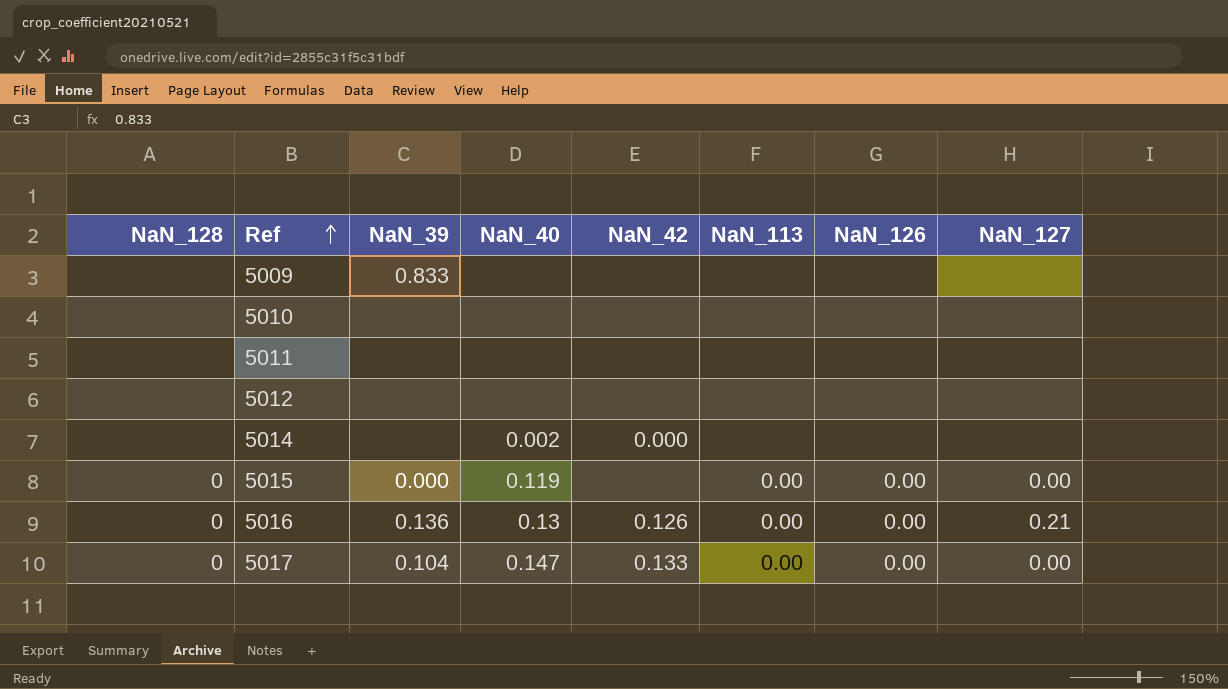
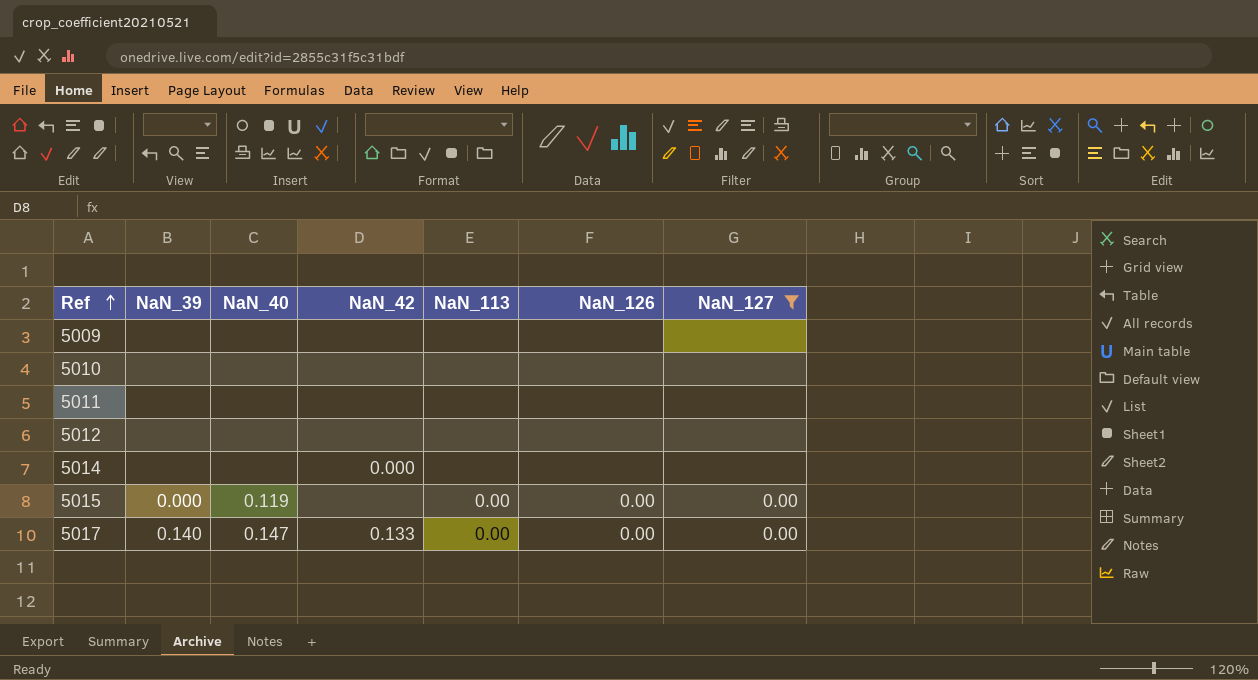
filter: none -> NaN_127 != 0.21
column NaN_128 | position: 1 -> none
5009 | NaN_39: 0.833 -> none
5014 | NaN_40: 0.002 -> none
5017 | NaN_39: 0.104 -> 0.140

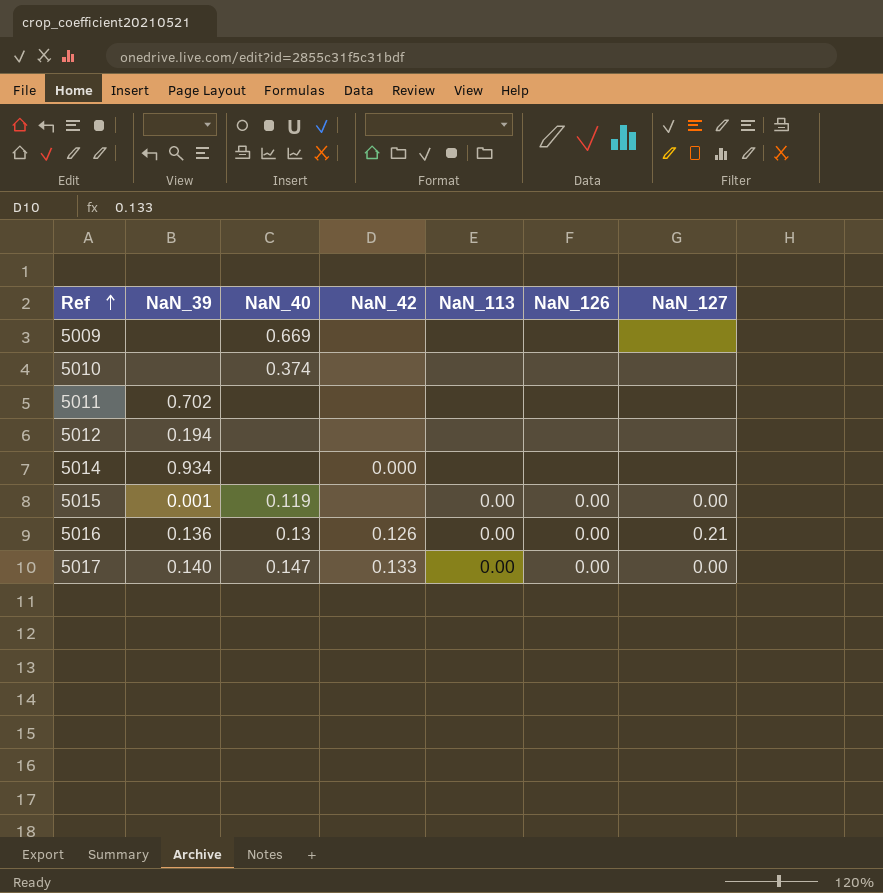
filter: NaN_127 != 0.21 -> none
5009 | NaN_40: none -> 0.669
5010 | NaN_40: none -> 0.374
5011 | NaN_39: none -> 0.702
5012 | NaN_39: none -> 0.194
5014 | NaN_39: none -> 0.934
5015 | NaN_39: 0.000 -> 0.001

